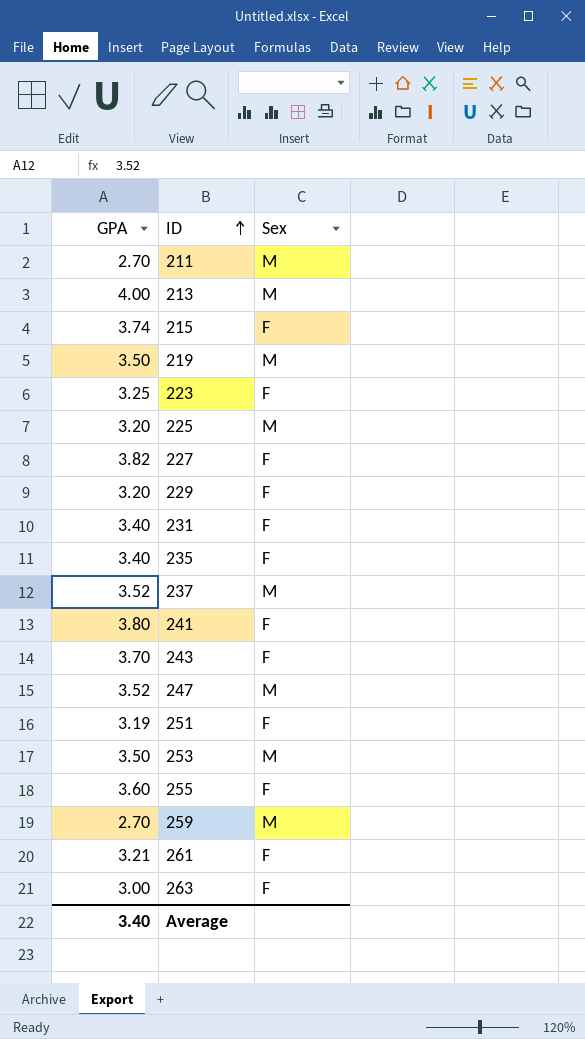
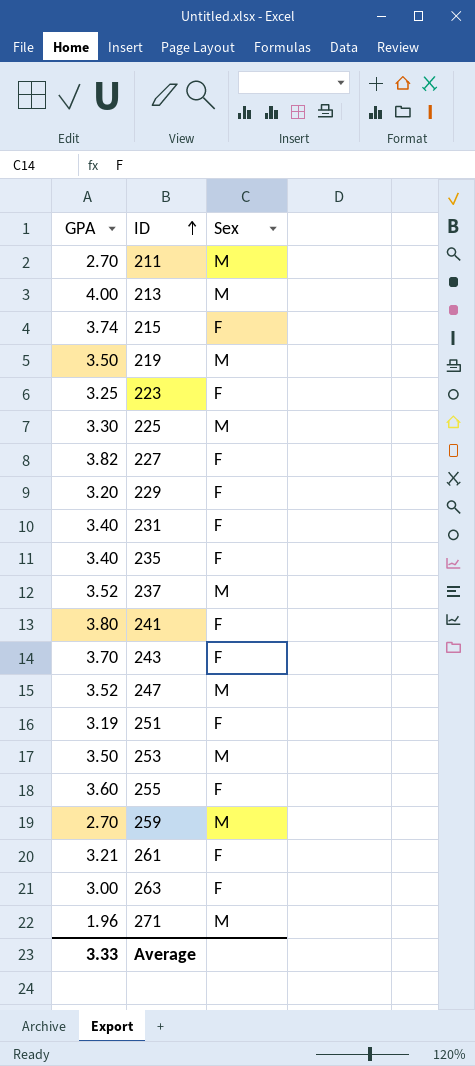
225 | GPA: 3.20 -> 3.30
row 271: none -> 1.96 | M
Average | GPA: 3.40 -> 3.33

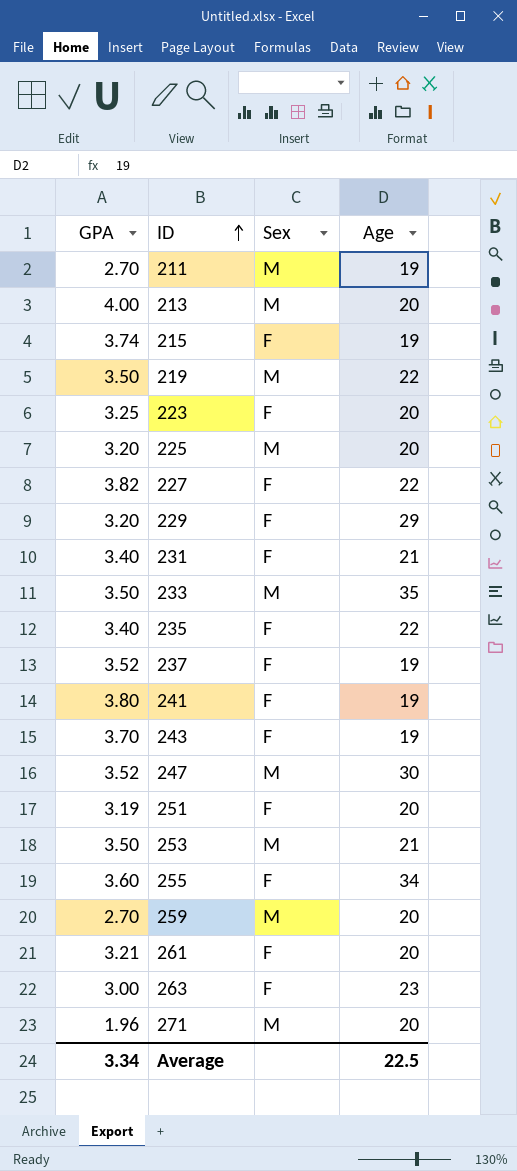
column Age | position: none -> 4
225 | GPA: 3.30 -> 3.20
row 233: none -> 3.50 | M | 35
237 | Sex: M -> F
Average | GPA: 3.33 -> 3.34

